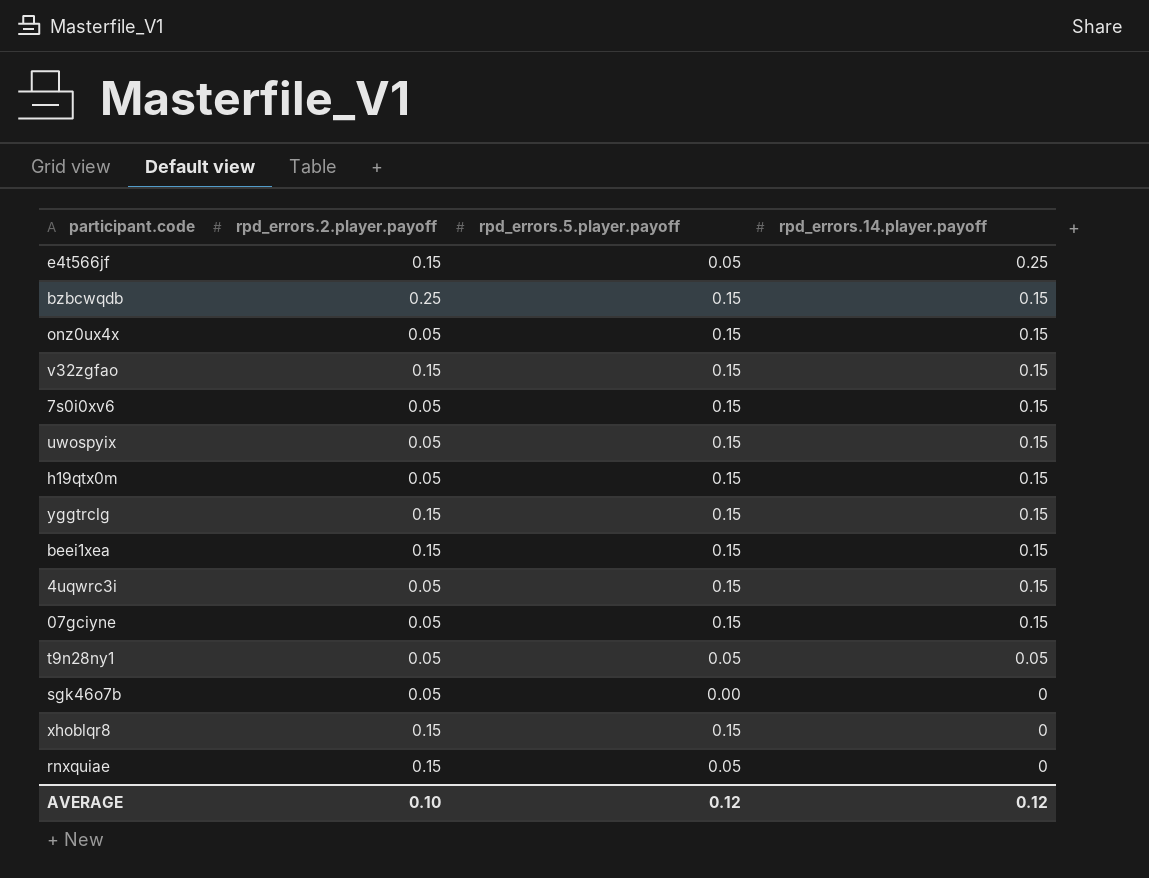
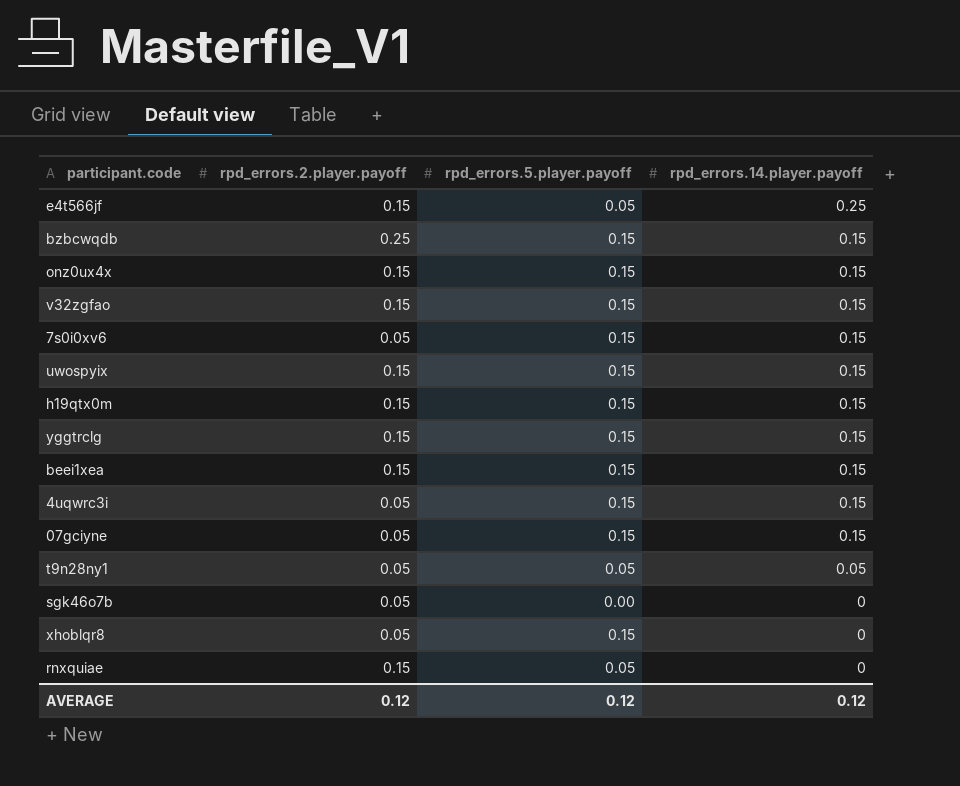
onz0ux4x | rpd_errors.2.player.payoff: 0.05 -> 0.15
uwospyix | rpd_errors.2.player.payoff: 0.05 -> 0.15
h19qtx0m | rpd_errors.2.player.payoff: 0.05 -> 0.15
xhoblqr8 | rpd_errors.2.player.payoff: 0.15 -> 0.05
AVERAGE | rpd_errors.2.player.payoff: 0.10 -> 0.12

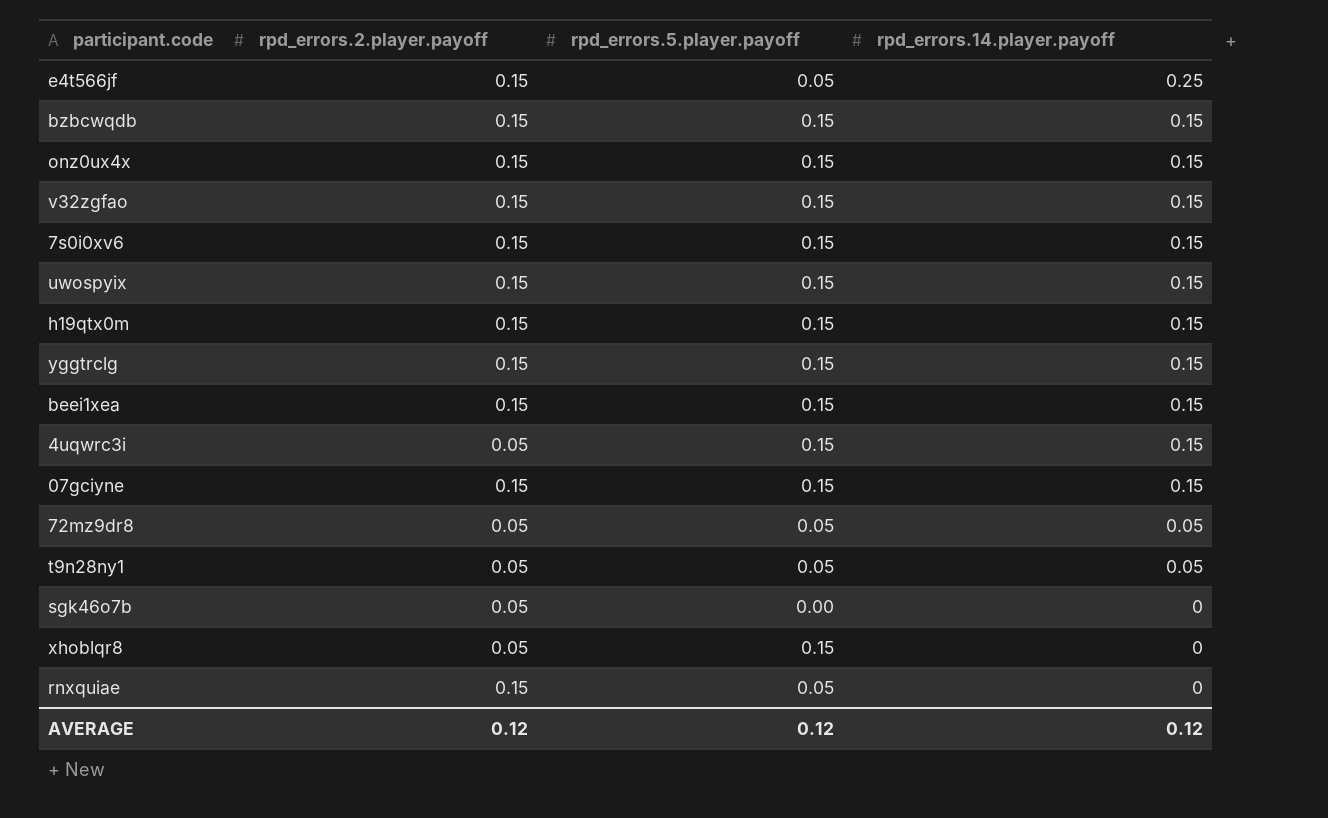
bzbcwqdb | rpd_errors.2.player.payoff: 0.25 -> 0.15
7s0i0xv6 | rpd_errors.2.player.payoff: 0.05 -> 0.15
07gciyne | rpd_errors.2.player.payoff: 0.05 -> 0.15
row 72mz9dr8: none -> 0.05 | 0.05 | 0.05

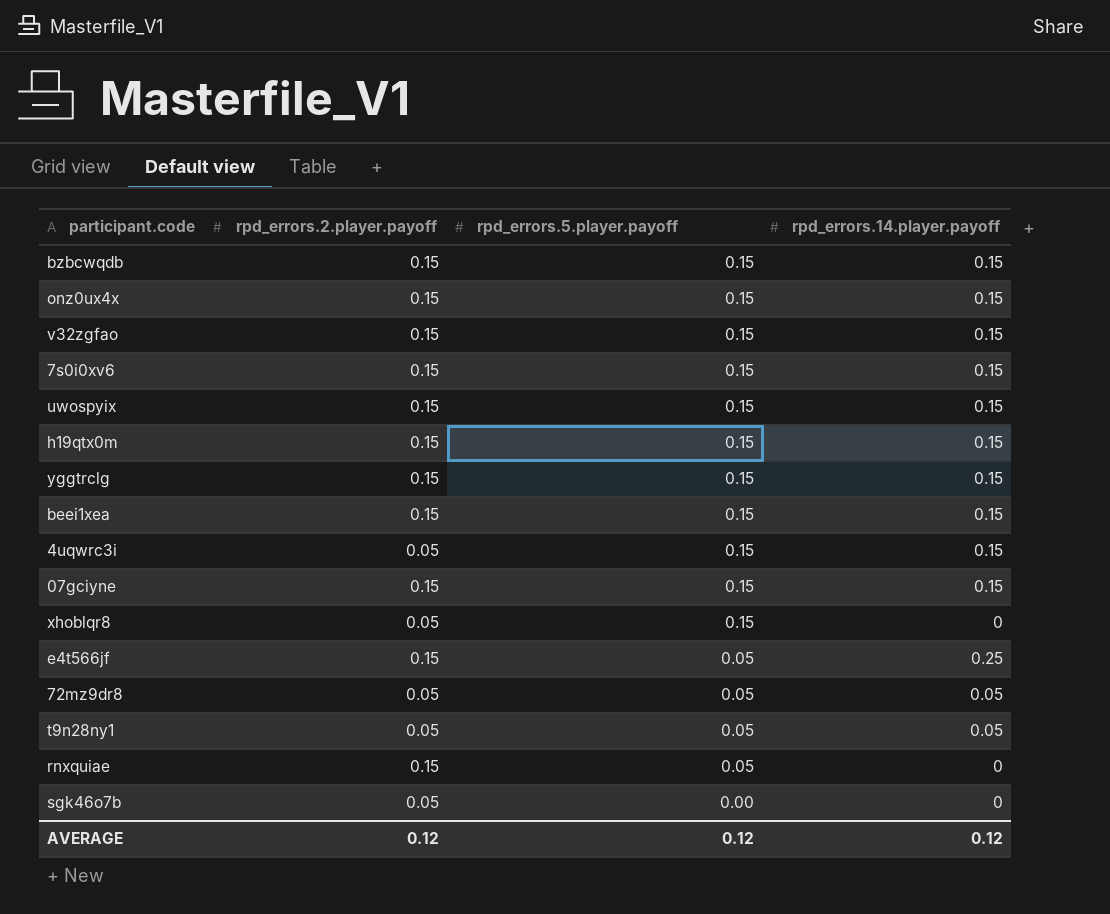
row order: rpd_errors.14.player.payoff descending -> rpd_errors.5.player.payoff descending

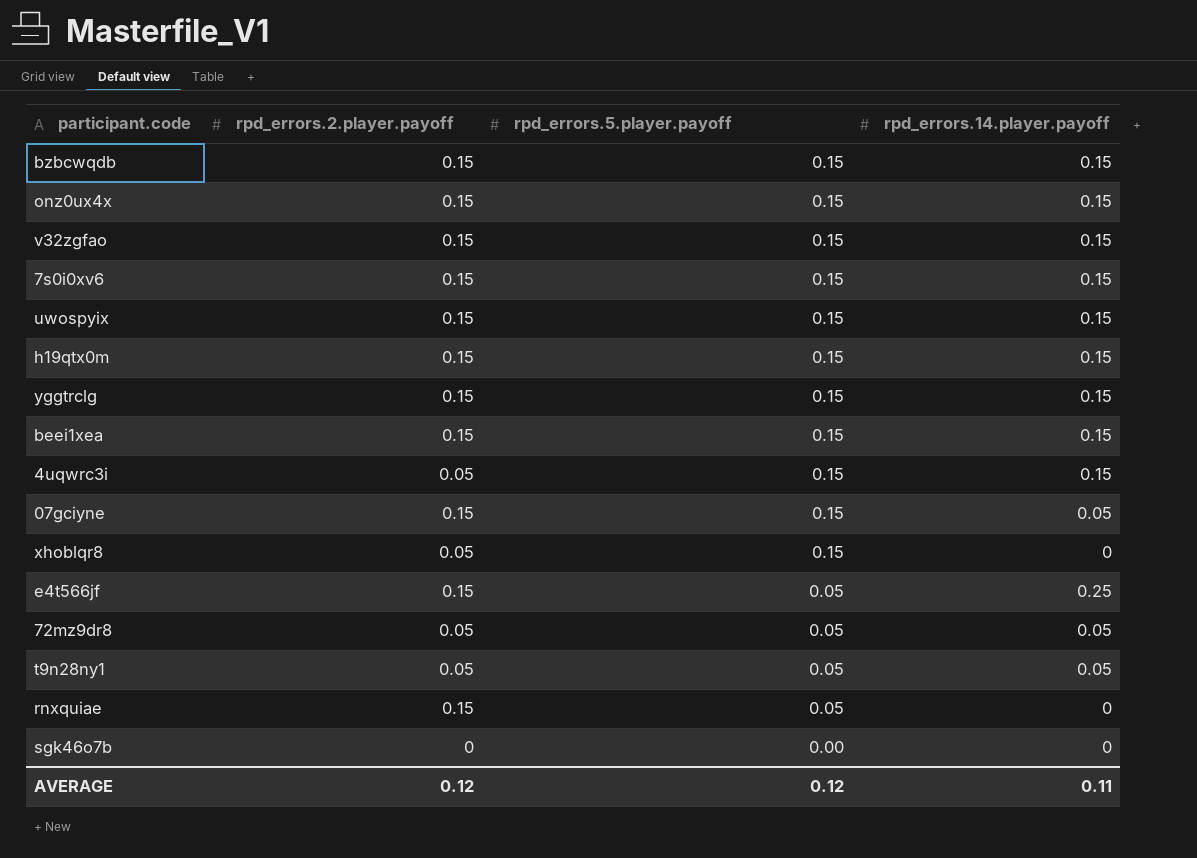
07gciyne | rpd_errors.14.player.payoff: 0.15 -> 0.05
sgk46o7b | rpd_errors.2.player.payoff: 0.05 -> 0
AVERAGE | rpd_errors.14.player.payoff: 0.12 -> 0.11

